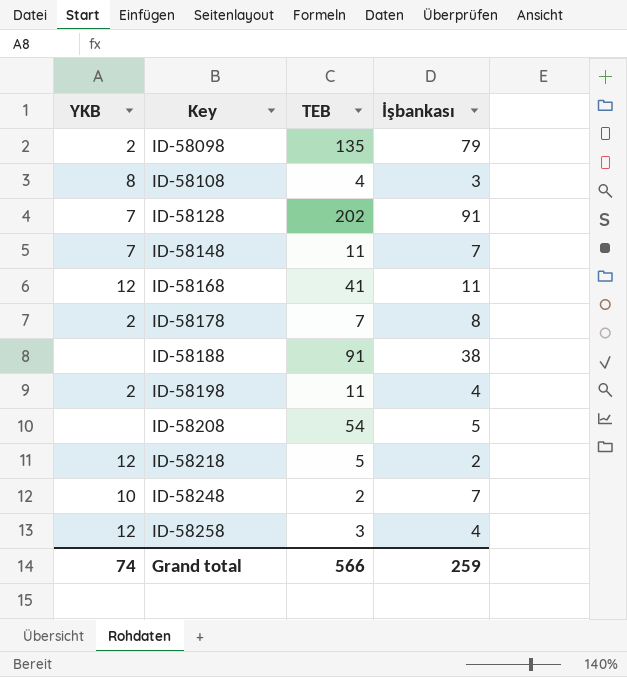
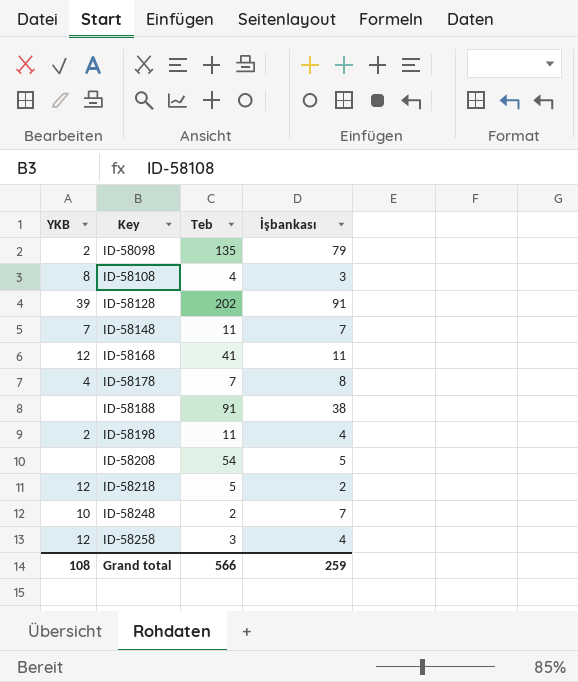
column name: TEB -> Teb
ID-58128 | YKB: 7 -> 39
ID-58178 | YKB: 2 -> 4
Grand total | YKB: 74 -> 108

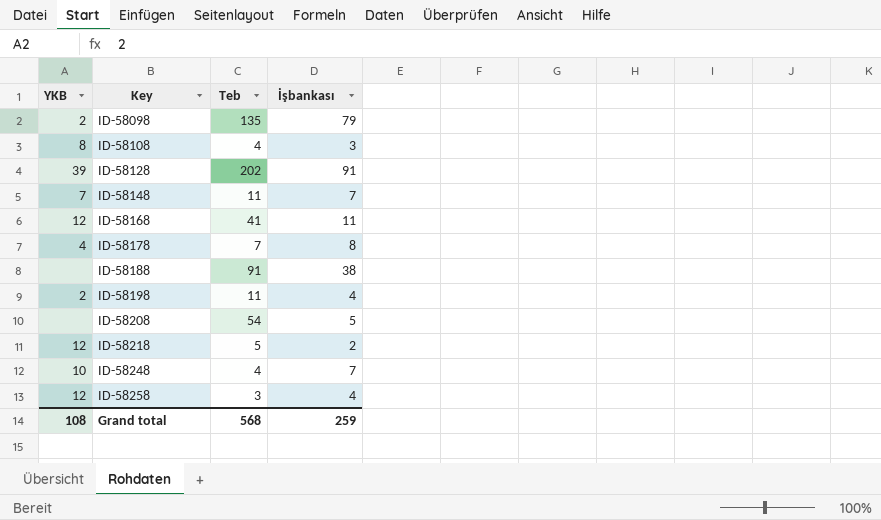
ID-58248 | Teb: 2 -> 4
Grand total | Teb: 566 -> 568

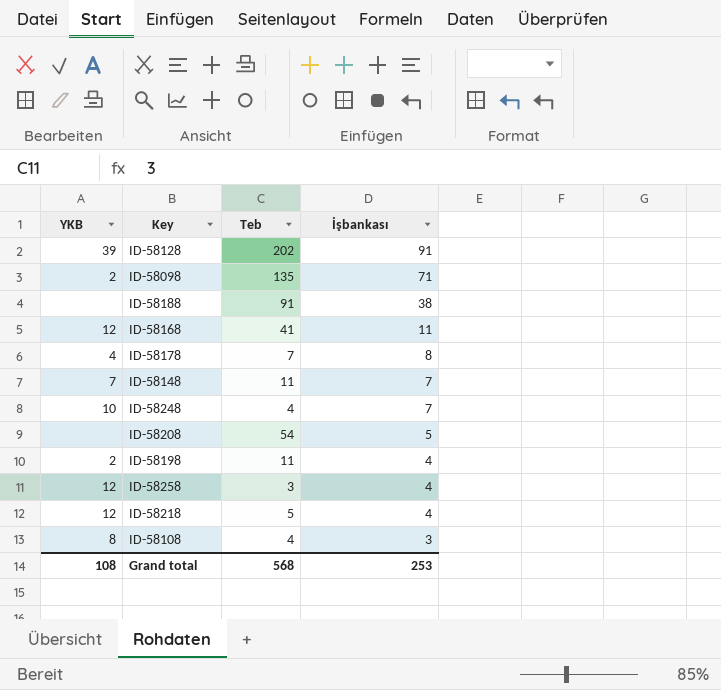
row order: Key ascending -> İşbankası descending
ID-58098 | İşbankası: 79 -> 71
ID-58218 | İşbankası: 2 -> 4
Grand total | İşbankası: 259 -> 253

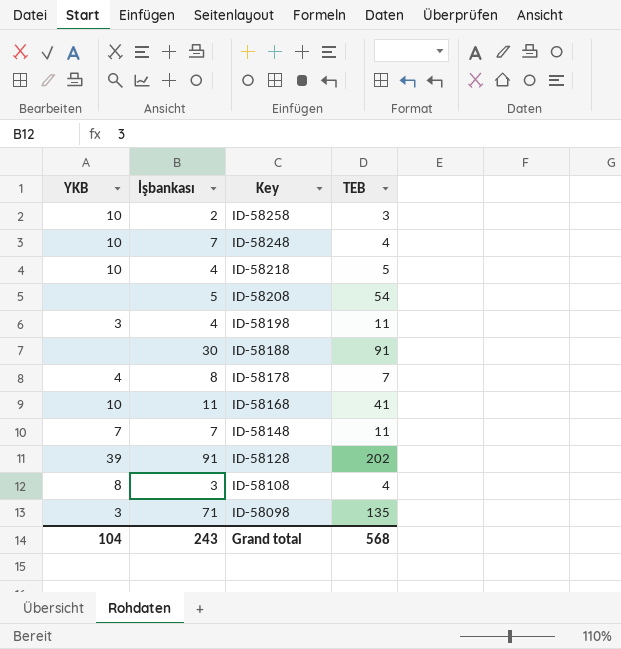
row order: İşbankası descending -> Key descending
column İşbankası | position: 4 -> 2
column name: Teb -> TEB
ID-58258 | YKB: 12 -> 10
ID-58258 | İşbankası: 4 -> 2
ID-58218 | YKB: 12 -> 10
ID-58198 | YKB: 2 -> 3
ID-58188 | İşbankası: 38 -> 30
ID-58168 | YKB: 12 -> 10
ID-58098 | YKB: 2 -> 3
Grand total | YKB: 108 -> 104
Grand total | İşbankası: 253 -> 243

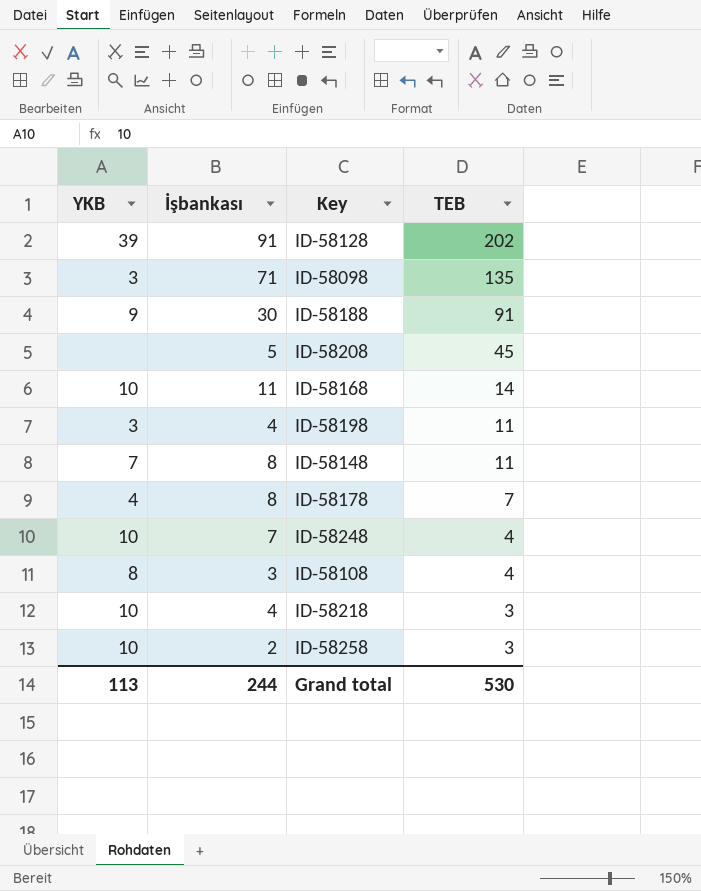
row order: Key descending -> TEB descending
ID-58188 | YKB: none -> 9
ID-58208 | TEB: 54 -> 45
ID-58168 | TEB: 41 -> 14
ID-58148 | İşbankası: 7 -> 8
ID-58218 | TEB: 5 -> 3
Grand total | YKB: 104 -> 113
Grand total | İşbankası: 243 -> 244
Grand total | TEB: 568 -> 530

